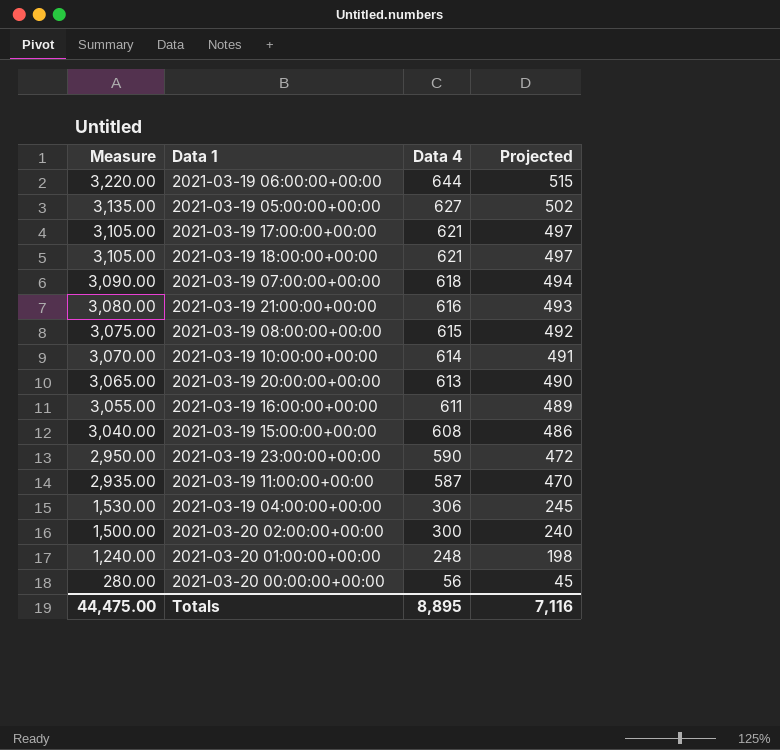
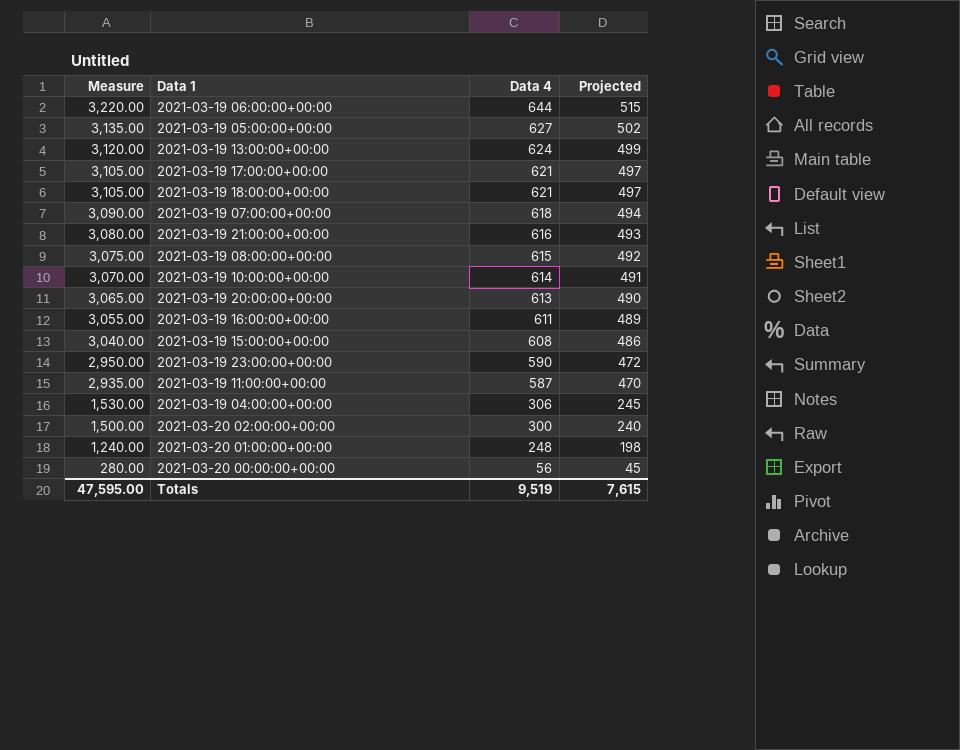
row 2021-03-19 13:00:00+00:00: none -> 3,120.00 | 624 | 499
Totals | Measure: 44,475.00 -> 47,595.00
Totals | Data 4: 8,895 -> 9,519
Totals | Projected: 7,116 -> 7,615

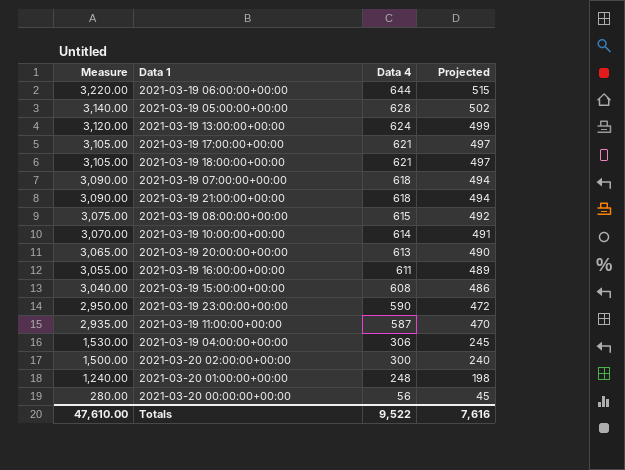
2021-03-19 05:00:00+00:00 | Measure: 3,135.00 -> 3,140.00
2021-03-19 05:00:00+00:00 | Data 4: 627 -> 628
2021-03-19 21:00:00+00:00 | Measure: 3,080.00 -> 3,090.00
2021-03-19 21:00:00+00:00 | Data 4: 616 -> 618
2021-03-19 21:00:00+00:00 | Projected: 493 -> 494
Totals | Measure: 47,595.00 -> 47,610.00
Totals | Data 4: 9,519 -> 9,522
Totals | Projected: 7,615 -> 7,616

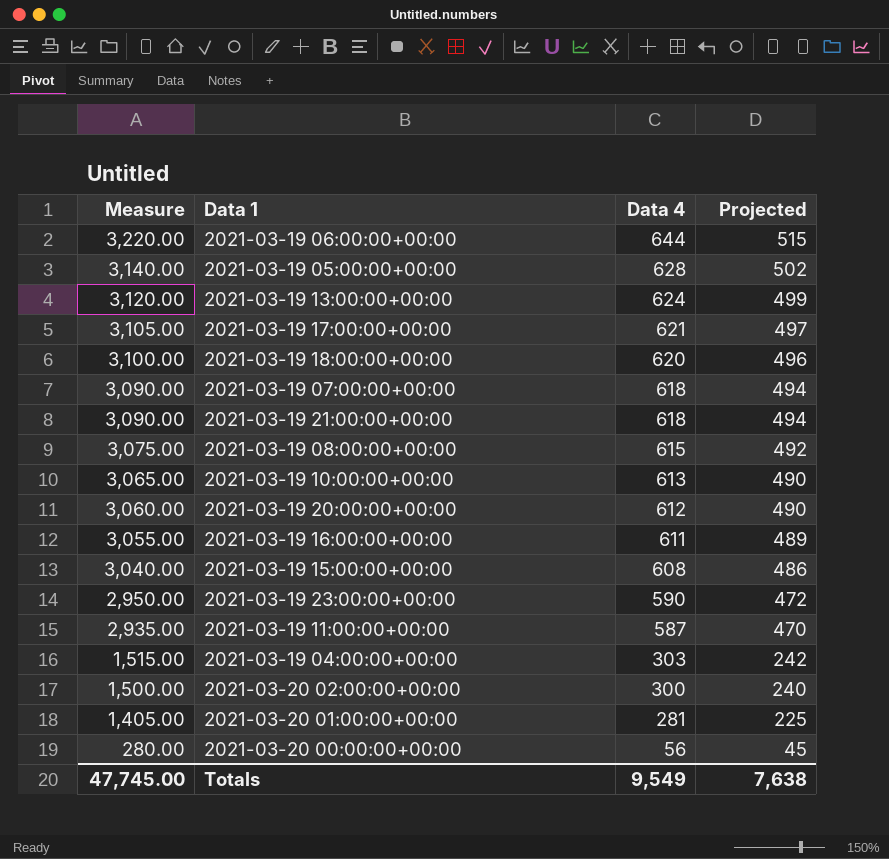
2021-03-19 18:00:00+00:00 | Measure: 3,105.00 -> 3,100.00
2021-03-19 18:00:00+00:00 | Data 4: 621 -> 620
2021-03-19 18:00:00+00:00 | Projected: 497 -> 496
2021-03-19 10:00:00+00:00 | Measure: 3,070.00 -> 3,065.00
2021-03-19 10:00:00+00:00 | Data 4: 614 -> 613
2021-03-19 10:00:00+00:00 | Projected: 491 -> 490
2021-03-19 20:00:00+00:00 | Measure: 3,065.00 -> 3,060.00
2021-03-19 20:00:00+00:00 | Data 4: 613 -> 612
2021-03-19 04:00:00+00:00 | Measure: 1,530.00 -> 1,515.00
2021-03-19 04:00:00+00:00 | Data 4: 306 -> 303
2021-03-19 04:00:00+00:00 | Projected: 245 -> 242
2021-03-20 01:00:00+00:00 | Measure: 1,240.00 -> 1,405.00
2021-03-20 01:00:00+00:00 | Data 4: 248 -> 281
2021-03-20 01:00:00+00:00 | Projected: 198 -> 225
Totals | Measure: 47,610.00 -> 47,745.00
Totals | Data 4: 9,522 -> 9,549
Totals | Projected: 7,616 -> 7,638

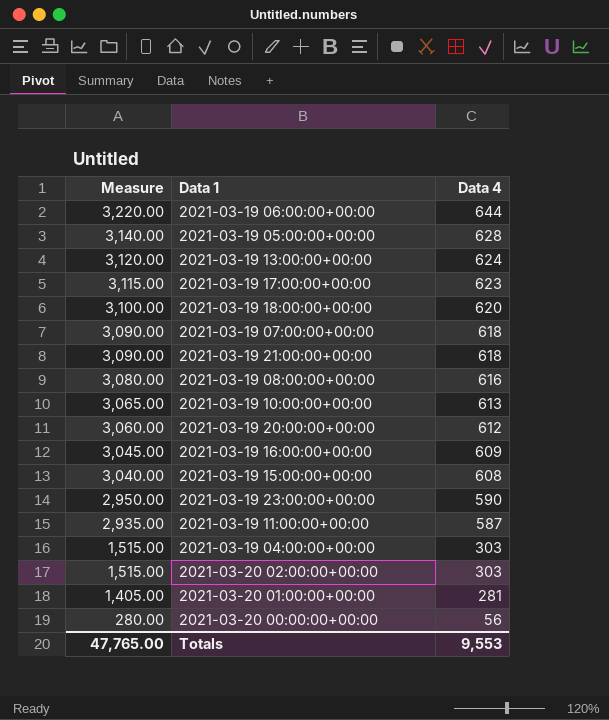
column Projected | formula: [Data 4] * 0.8 -> none
2021-03-19 17:00:00+00:00 | Measure: 3,105.00 -> 3,115.00
2021-03-19 17:00:00+00:00 | Data 4: 621 -> 623
2021-03-19 08:00:00+00:00 | Measure: 3,075.00 -> 3,080.00
2021-03-19 08:00:00+00:00 | Data 4: 615 -> 616
2021-03-19 16:00:00+00:00 | Measure: 3,055.00 -> 3,045.00
2021-03-19 16:00:00+00:00 | Data 4: 611 -> 609
2021-03-20 02:00:00+00:00 | Measure: 1,500.00 -> 1,515.00
2021-03-20 02:00:00+00:00 | Data 4: 300 -> 303
Totals | Measure: 47,745.00 -> 47,765.00
Totals | Data 4: 9,549 -> 9,553

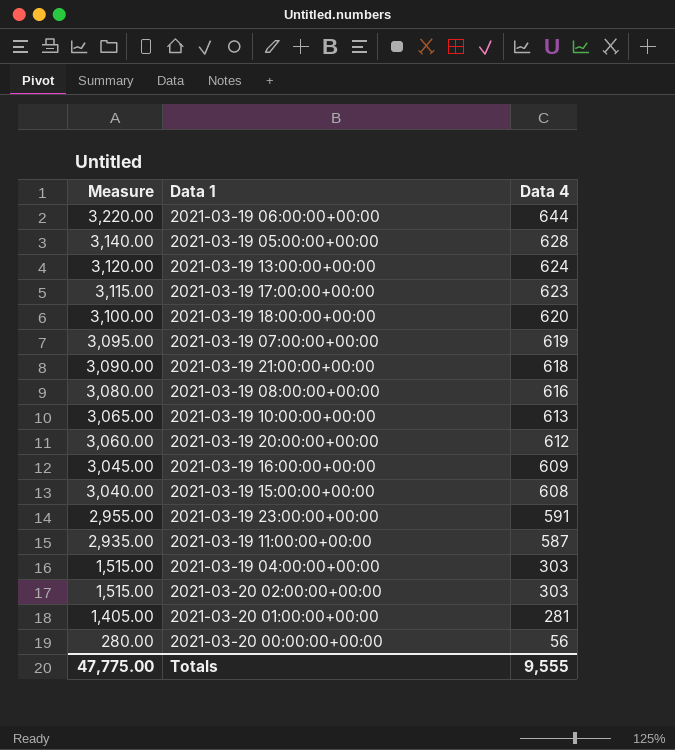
2021-03-19 07:00:00+00:00 | Measure: 3,090.00 -> 3,095.00
2021-03-19 07:00:00+00:00 | Data 4: 618 -> 619
2021-03-19 23:00:00+00:00 | Measure: 2,950.00 -> 2,955.00
2021-03-19 23:00:00+00:00 | Data 4: 590 -> 591
Totals | Measure: 47,765.00 -> 47,775.00
Totals | Data 4: 9,553 -> 9,555

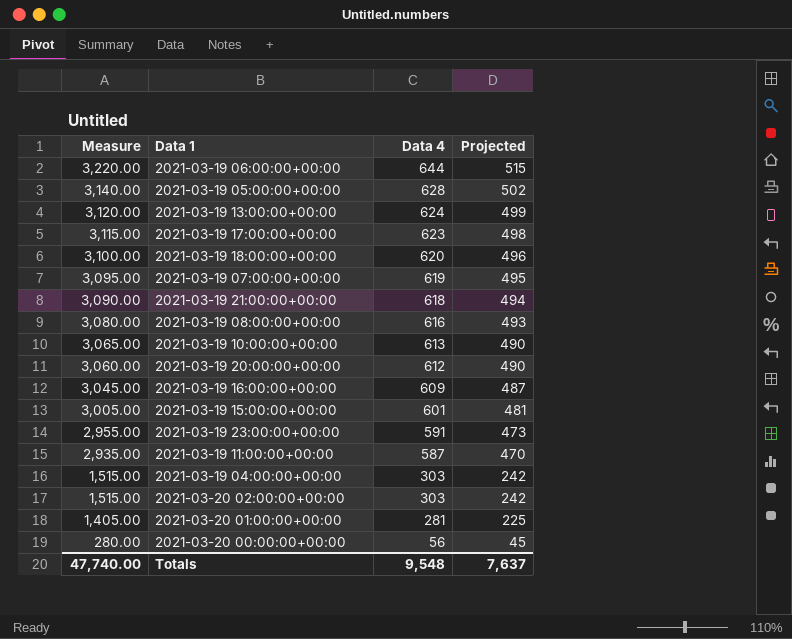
column Projected | formula: none -> [Data 4] * 0.8
2021-03-19 15:00:00+00:00 | Measure: 3,040.00 -> 3,005.00
2021-03-19 15:00:00+00:00 | Data 4: 608 -> 601
Totals | Measure: 47,775.00 -> 47,740.00
Totals | Data 4: 9,555 -> 9,548

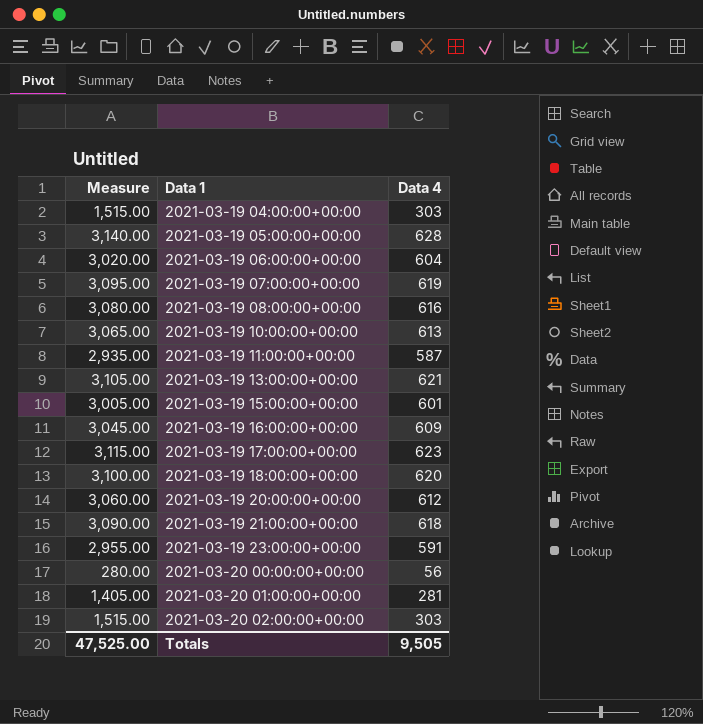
row order: Measure descending -> Data 1 ascending
column Projected | formula: [Data 4] * 0.8 -> none
2021-03-19 06:00:00+00:00 | Measure: 3,220.00 -> 3,020.00
2021-03-19 06:00:00+00:00 | Data 4: 644 -> 604
2021-03-19 13:00:00+00:00 | Measure: 3,120.00 -> 3,105.00
2021-03-19 13:00:00+00:00 | Data 4: 624 -> 621
Totals | Measure: 47,740.00 -> 47,525.00
Totals | Data 4: 9,548 -> 9,505

